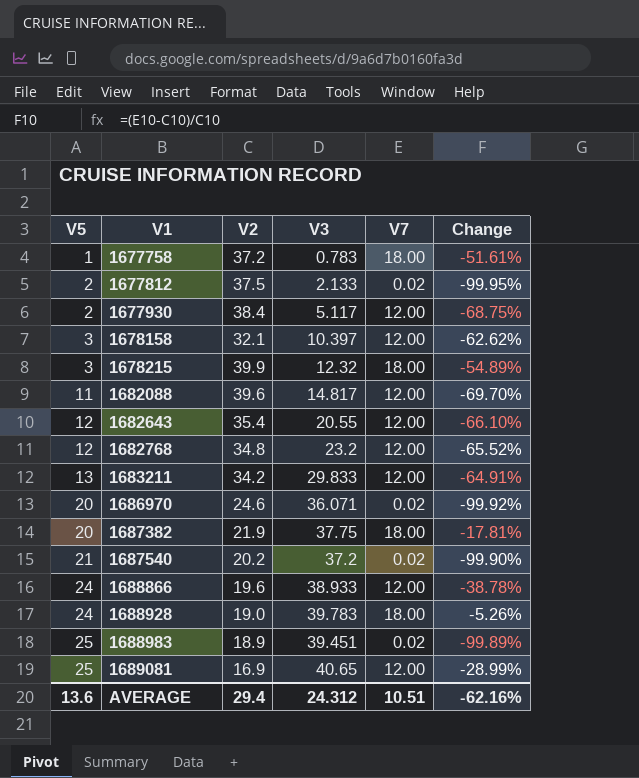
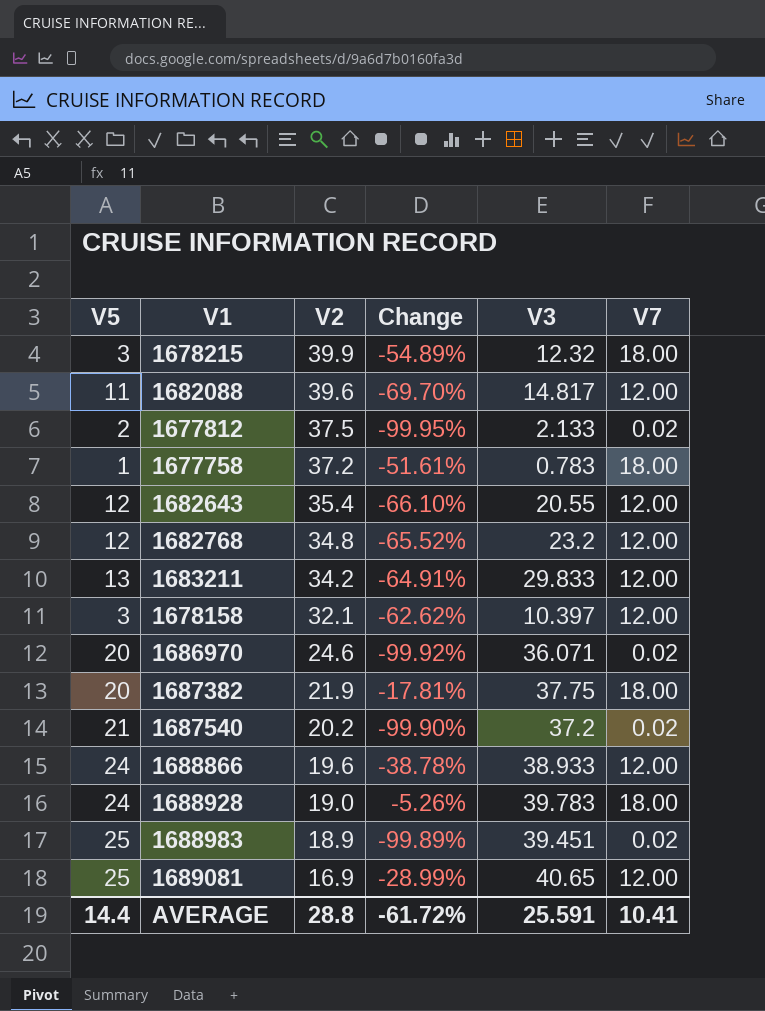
row order: V5 ascending -> V2 descending
column Change | position: 6 -> 4
row 1677930: 2 | 38.4 | 5.117 | 12.00 | -68.75% -> none
AVERAGE | V5: 13.6 -> 14.4
AVERAGE | V2: 29.4 -> 28.8
AVERAGE | Change: -62.16% -> -61.72%
AVERAGE | V3: 24.312 -> 25.591
AVERAGE | V7: 10.51 -> 10.41

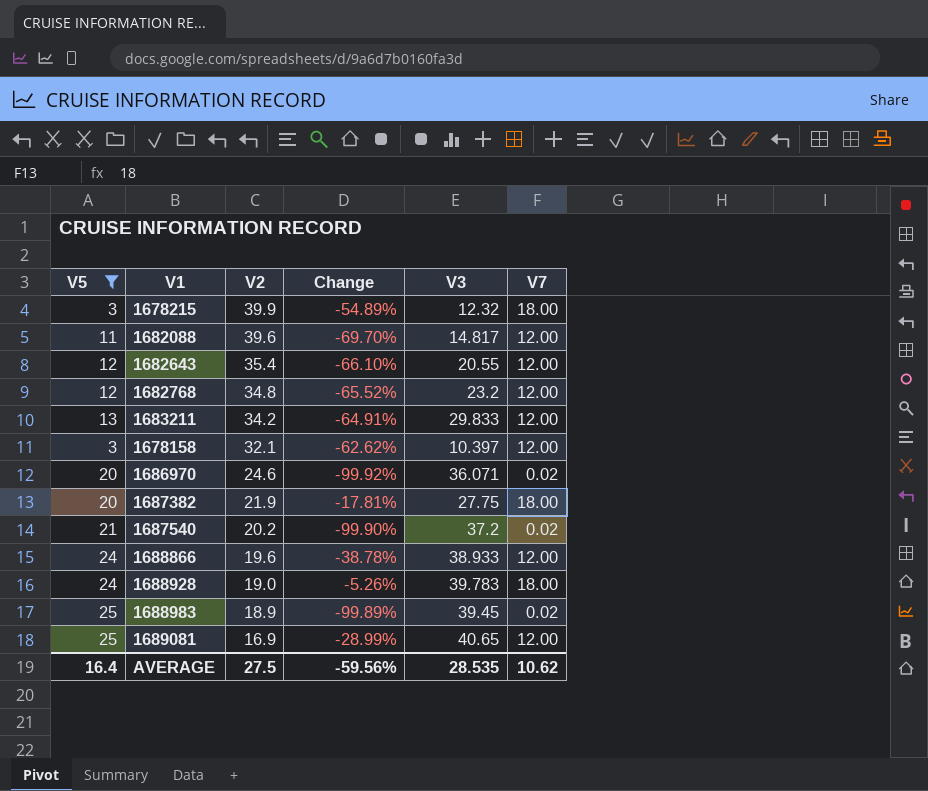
filter: none -> V5 >= 3
1687382 | V3: 37.75 -> 27.75
1688983 | V3: 39.451 -> 39.45
AVERAGE | V5: 14.4 -> 16.4
AVERAGE | V2: 28.8 -> 27.5
AVERAGE | Change: -61.72% -> -59.56%
AVERAGE | V3: 25.591 -> 28.535
AVERAGE | V7: 10.41 -> 10.62

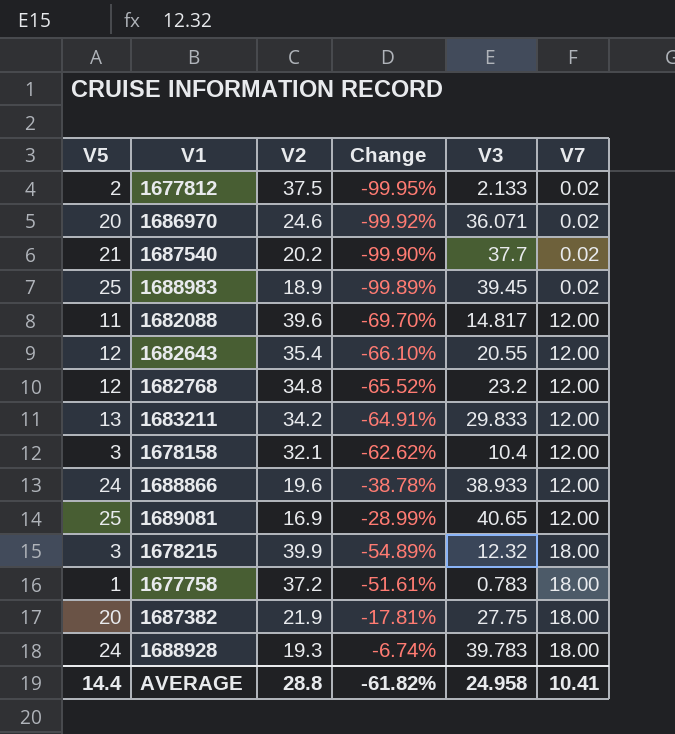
filter: V5 >= 3 -> none
row order: V2 descending -> V7 ascending
1687540 | V3: 37.2 -> 37.7
1678158 | V3: 10.397 -> 10.4
1688928 | V2: 19.0 -> 19.3
1688928 | Change: -5.26% -> -6.74%
AVERAGE | V5: 16.4 -> 14.4
AVERAGE | V2: 27.5 -> 28.8
AVERAGE | Change: -59.56% -> -61.82%
AVERAGE | V3: 28.535 -> 24.958
AVERAGE | V7: 10.62 -> 10.41

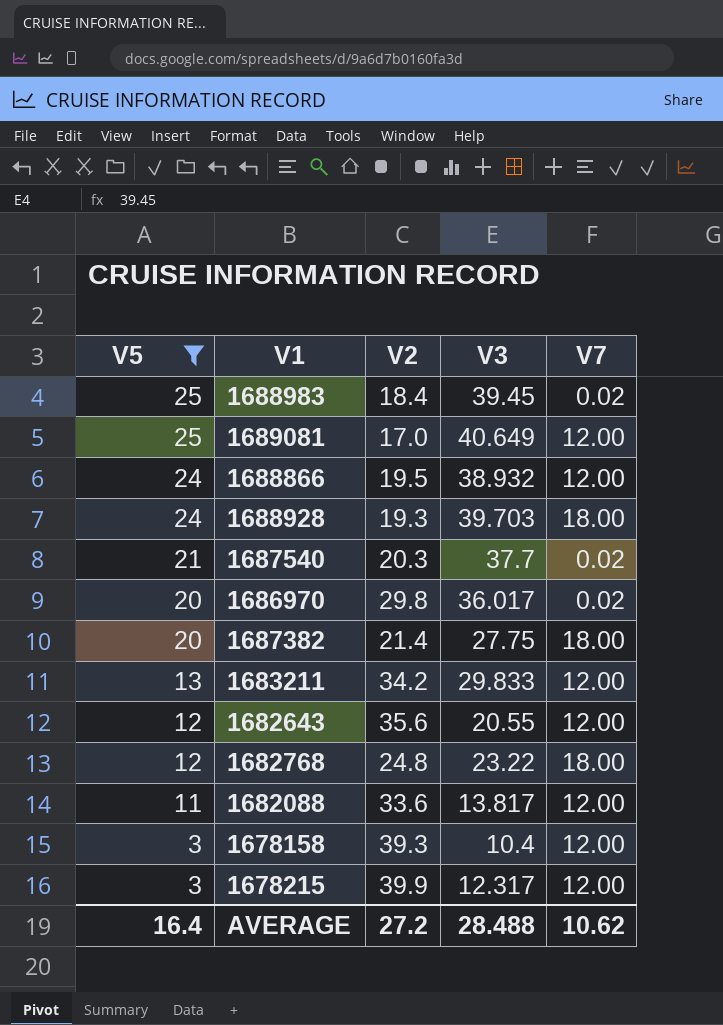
filter: none -> V5 >= 3
row order: V7 ascending -> V5 descending
column Change | formula: ([V7] - [V2]) / [V2] -> none
1688983 | V2: 18.9 -> 18.4
1689081 | V2: 16.9 -> 17.0
1689081 | V3: 40.65 -> 40.649
1688866 | V2: 19.6 -> 19.5
1688866 | V3: 38.933 -> 38.932
1688928 | V3: 39.783 -> 39.703
1687540 | V2: 20.2 -> 20.3
1686970 | V2: 24.6 -> 29.8
1686970 | V3: 36.071 -> 36.017
1687382 | V2: 21.9 -> 21.4
1682643 | V2: 35.4 -> 35.6
1682768 | V2: 34.8 -> 24.8
1682768 | V3: 23.2 -> 23.22
1682768 | V7: 12.00 -> 18.00
1682088 | V2: 39.6 -> 33.6
1682088 | V3: 14.817 -> 13.817
1678158 | V2: 32.1 -> 39.3
1678215 | V3: 12.32 -> 12.317
1678215 | V7: 18.00 -> 12.00
AVERAGE | V5: 14.4 -> 16.4
AVERAGE | V2: 28.8 -> 27.2
AVERAGE | V3: 24.958 -> 28.488
AVERAGE | V7: 10.41 -> 10.62

